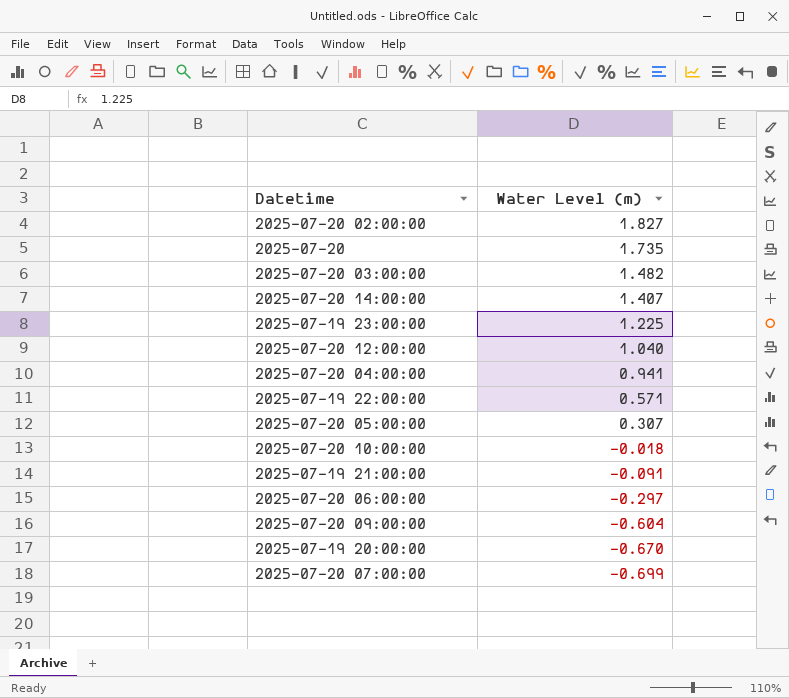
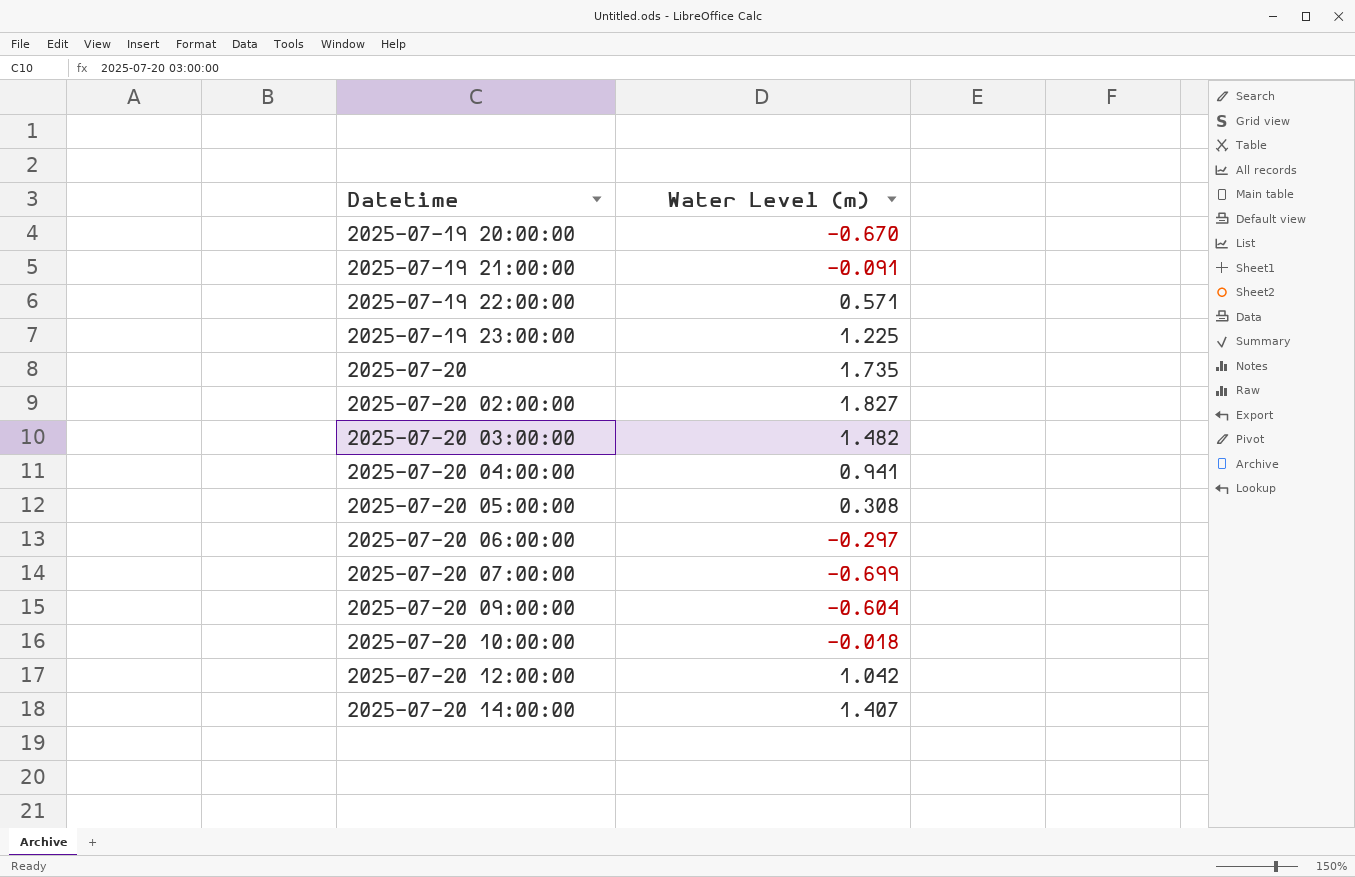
row order: Water Level (m) descending -> Datetime ascending
2025-07-20 05:00:00 | Water Level (m): 0.307 -> 0.308
2025-07-20 12:00:00 | Water Level (m): 1.040 -> 1.042

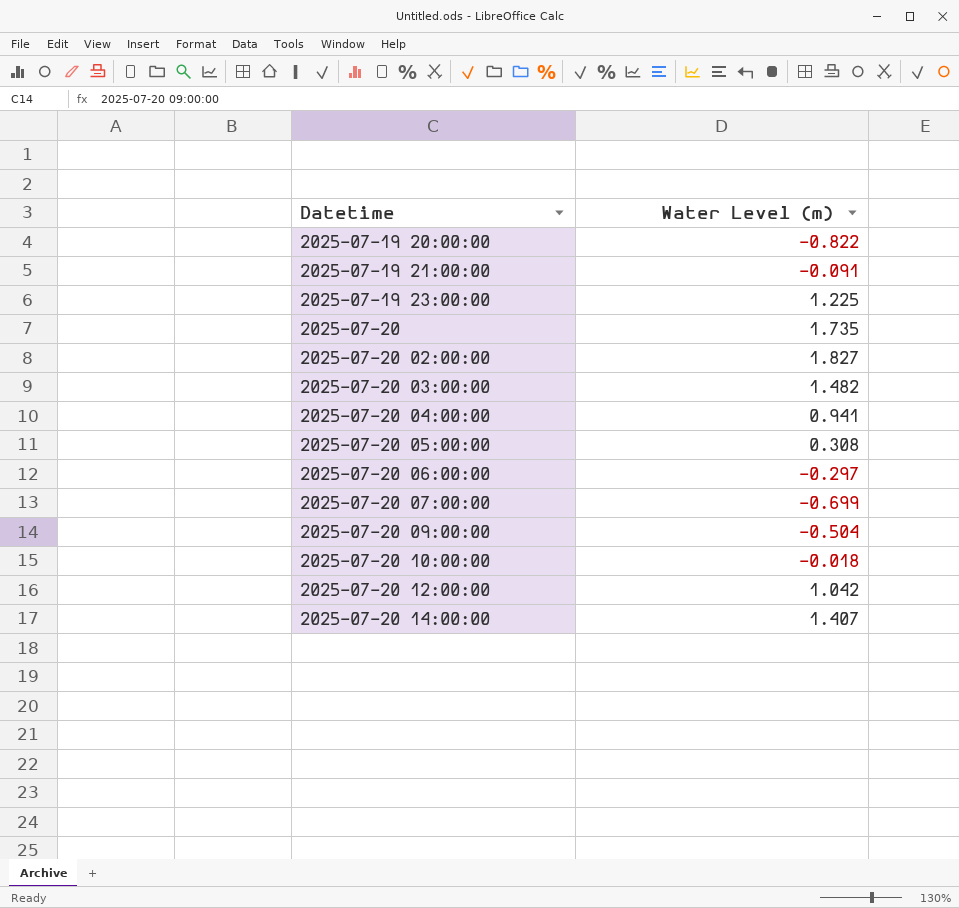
row 2025-07-19 22:00:00: 0.571 -> none
2025-07-19 20:00:00 | Water Level (m): -0.670 -> -0.822
2025-07-20 09:00:00 | Water Level (m): -0.604 -> -0.504

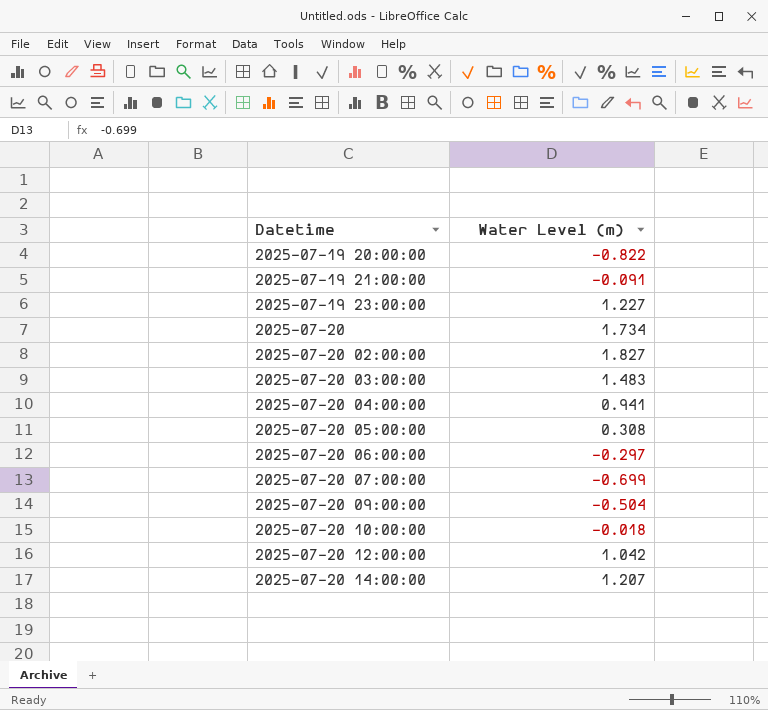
2025-07-19 23:00:00 | Water Level (m): 1.225 -> 1.227
2025-07-20 | Water Level (m): 1.735 -> 1.734
2025-07-20 03:00:00 | Water Level (m): 1.482 -> 1.483
2025-07-20 14:00:00 | Water Level (m): 1.407 -> 1.207

